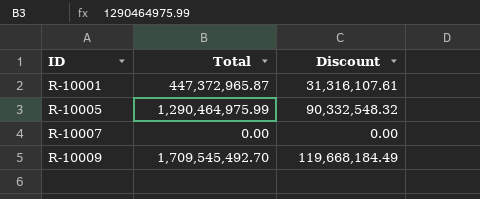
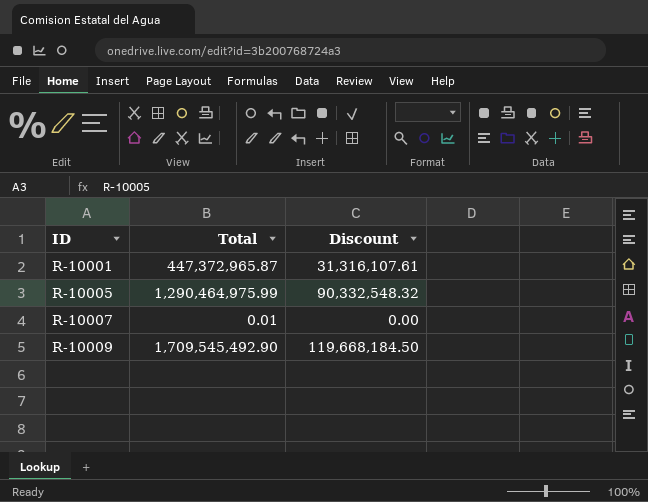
R-10007 | Total: 0.00 -> 0.01
R-10009 | Total: 1,709,545,492.70 -> 1,709,545,492.90
R-10009 | Discount: 119,668,184.49 -> 119,668,184.50

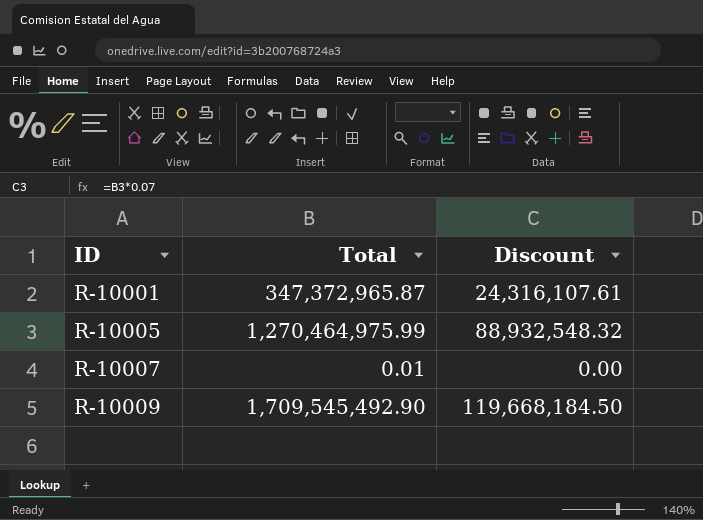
R-10001 | Total: 447,372,965.87 -> 347,372,965.87
R-10001 | Discount: 31,316,107.61 -> 24,316,107.61
R-10005 | Total: 1,290,464,975.99 -> 1,270,464,975.99
R-10005 | Discount: 90,332,548.32 -> 88,932,548.32

